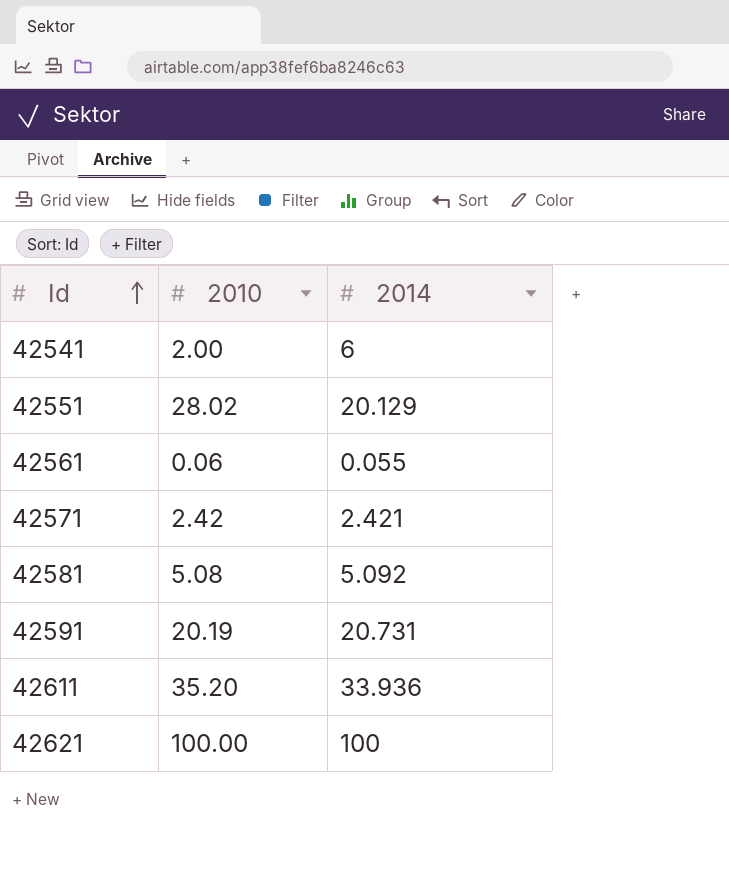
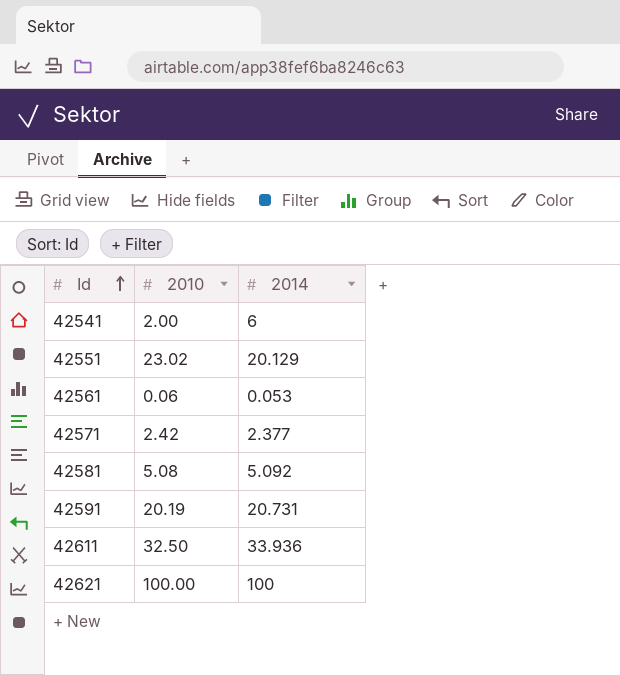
42551 | 2010: 28.02 -> 23.02
42561 | 2014: 0.055 -> 0.053
42571 | 2014: 2.421 -> 2.377
42611 | 2010: 35.20 -> 32.50

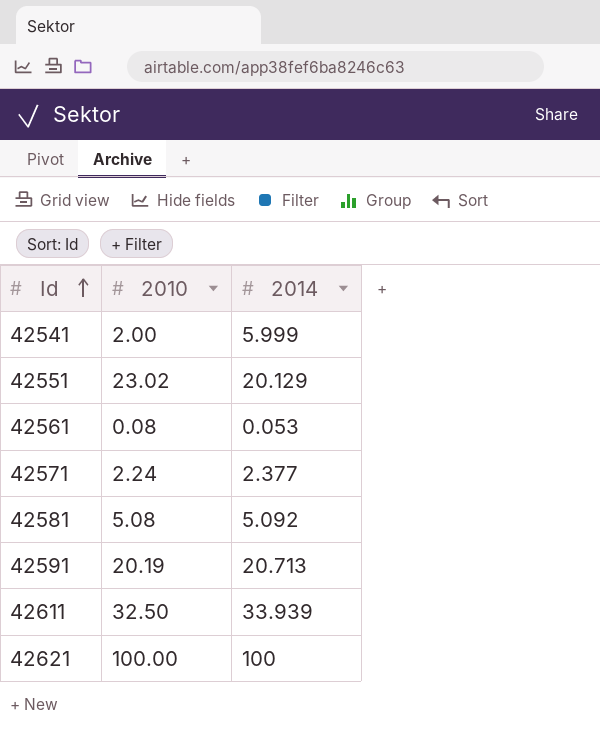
42541 | 2014: 6 -> 5.999
42561 | 2010: 0.06 -> 0.08
42571 | 2010: 2.42 -> 2.24
42591 | 2014: 20.731 -> 20.713
42611 | 2014: 33.936 -> 33.939

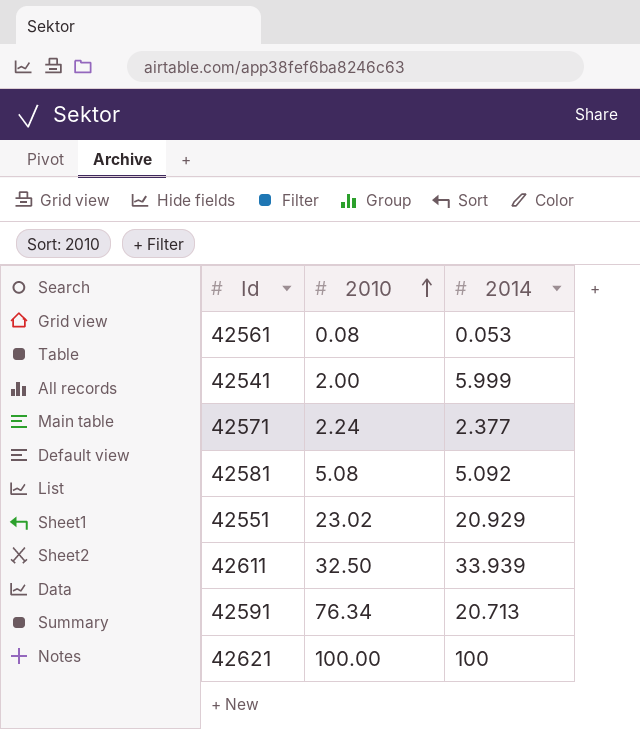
row order: Id ascending -> 2010 ascending
42551 | 2014: 20.129 -> 20.929
42591 | 2010: 20.19 -> 76.34

